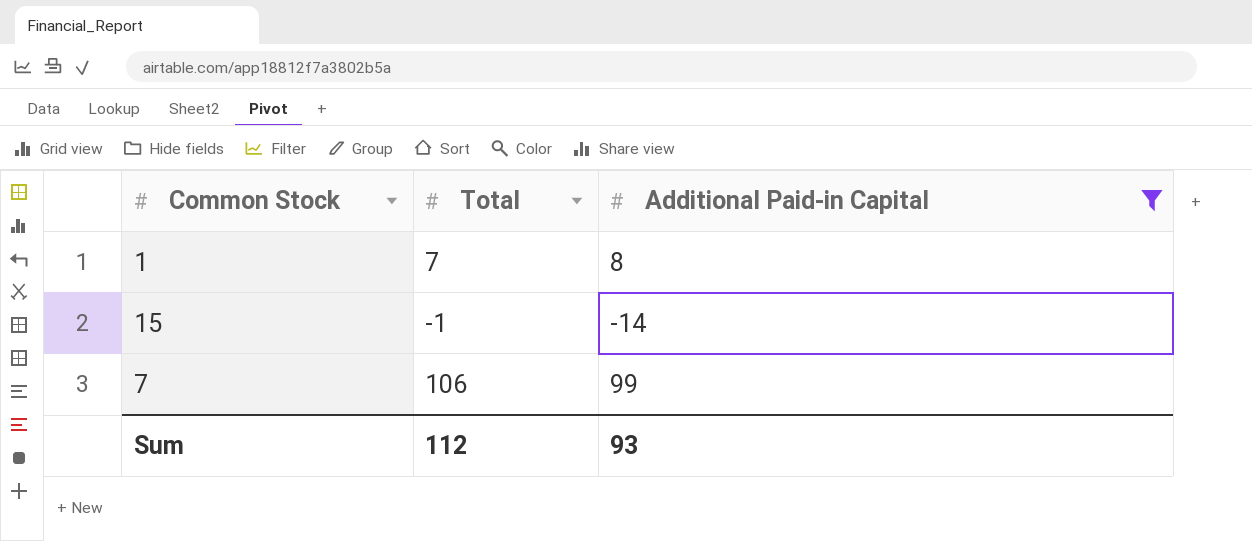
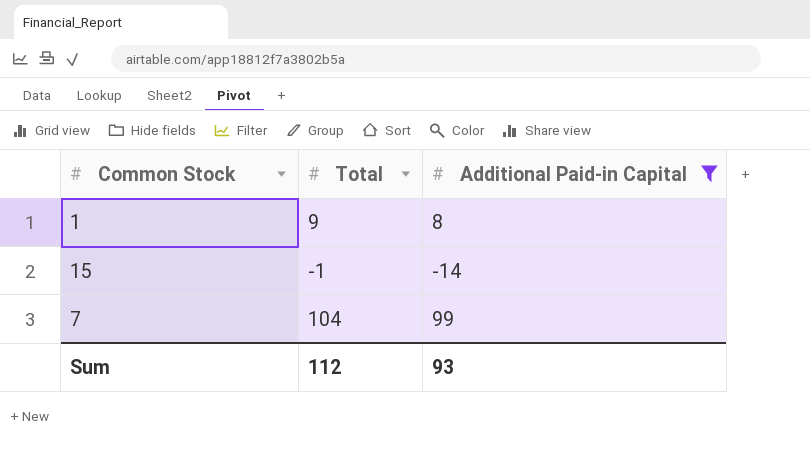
1 | Total: 7 -> 9
7 | Total: 106 -> 104

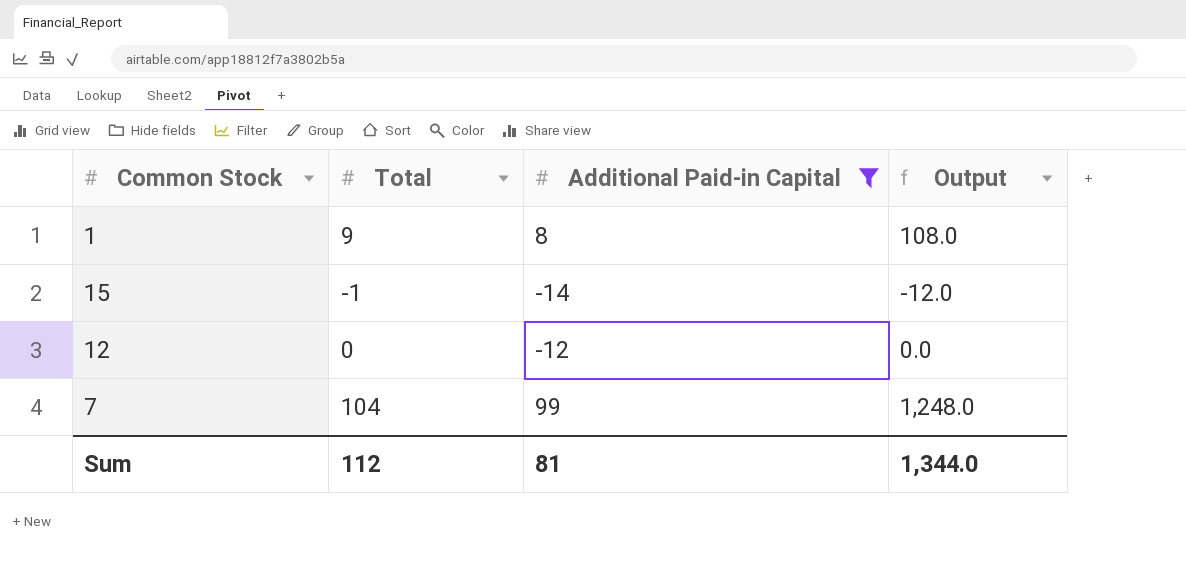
column Output | formula: none -> [Total] * 12
row 12: none -> 0 | -12 | 0.0
Sum | Additional Paid-in Capital: 93 -> 81

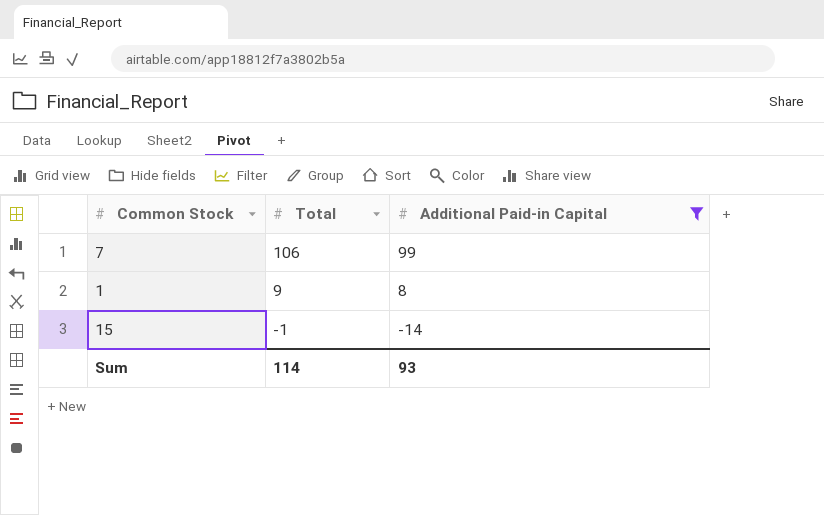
row order: none -> Total descending
column Output | formula: [Total] * 12 -> none
row 12: 0 | -12 | 0.0 -> none
7 | Total: 104 -> 106
Sum | Total: 112 -> 114
Sum | Additional Paid-in Capital: 81 -> 93

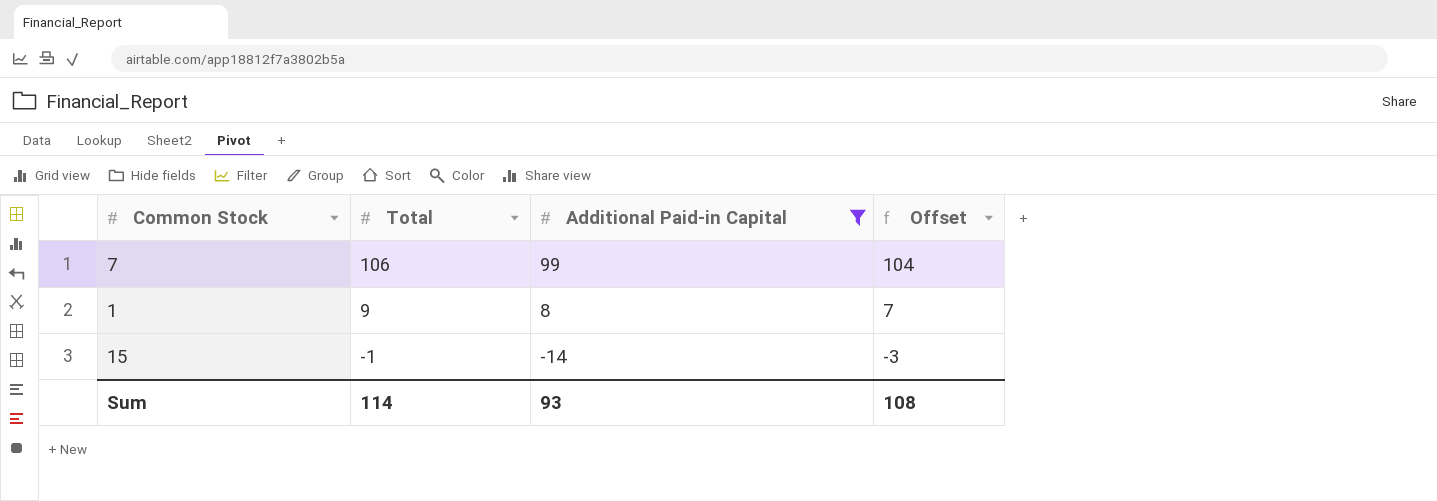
column Offset | formula: none -> [Total] - 2

